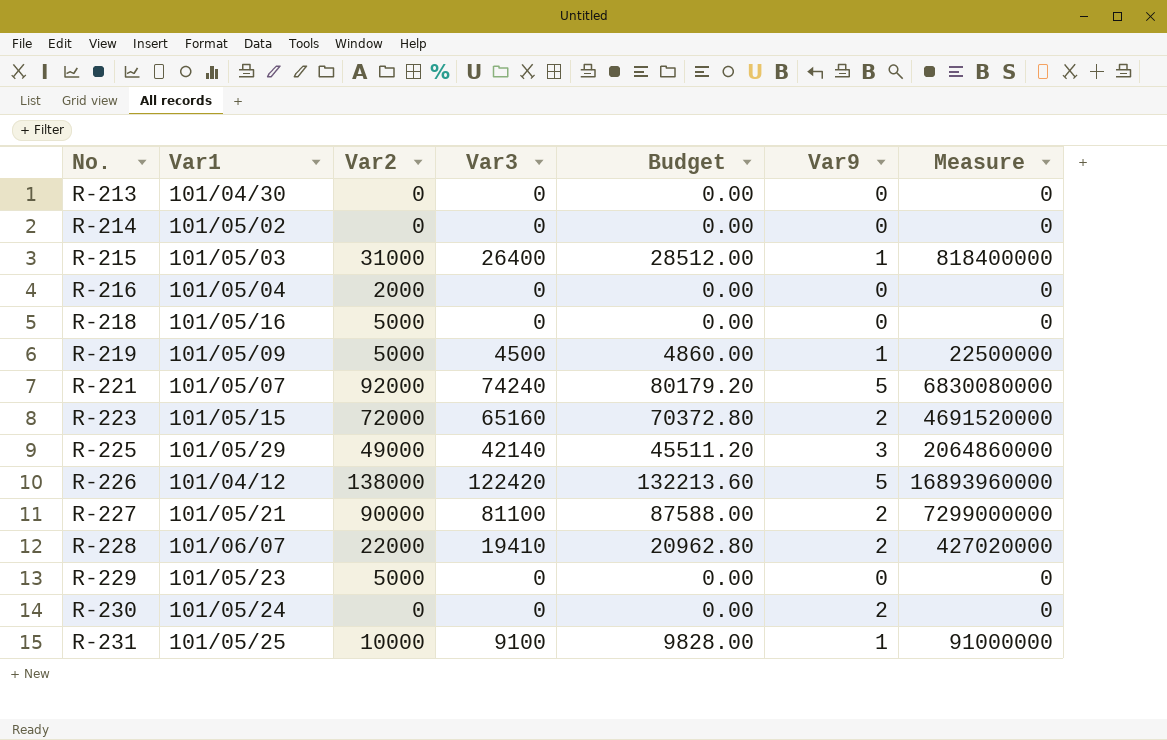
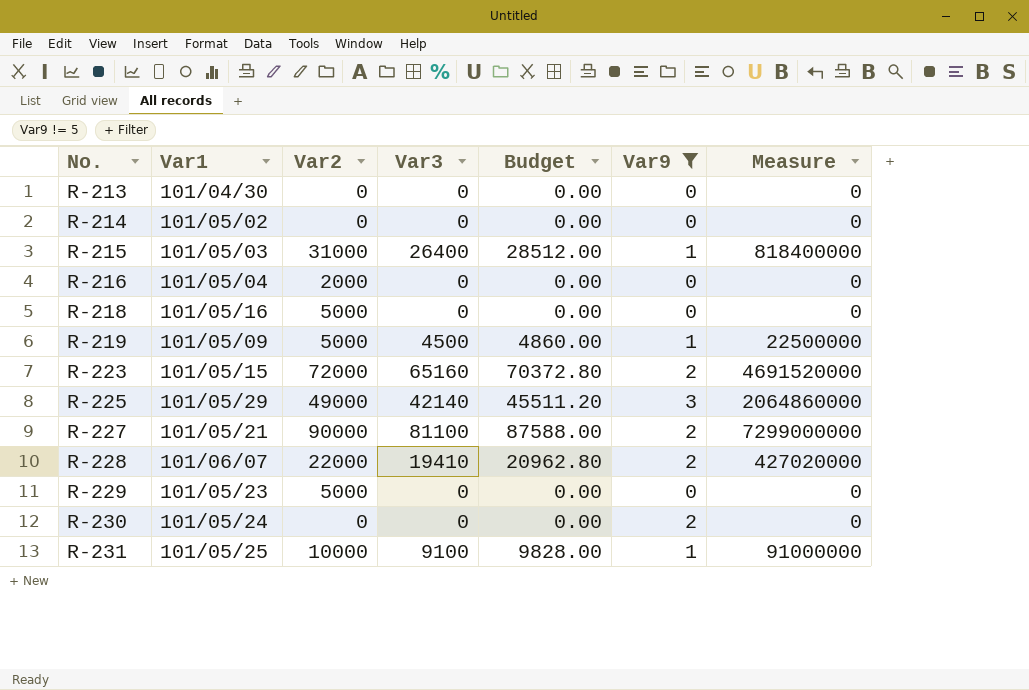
filter: none -> Var9 != 5

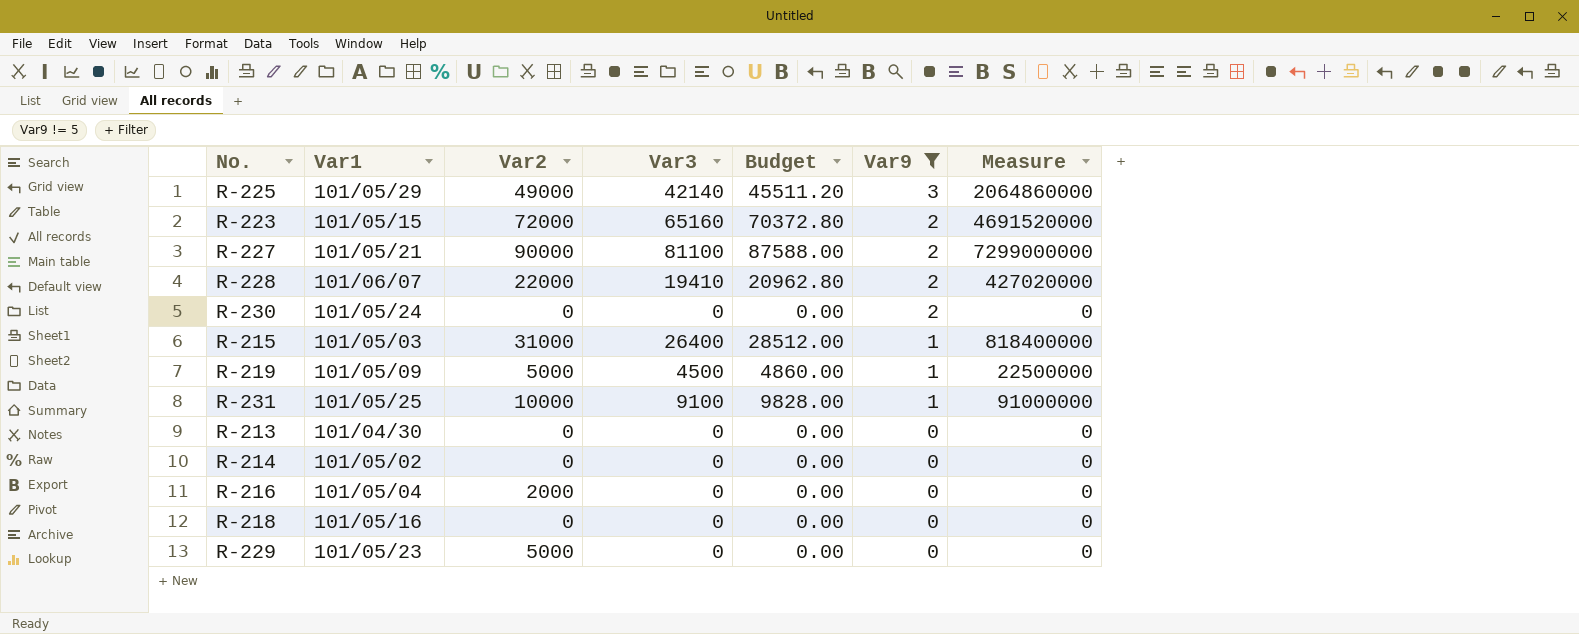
row order: No. ascending -> Var9 descending
R-218 | Var2: 5000 -> 0

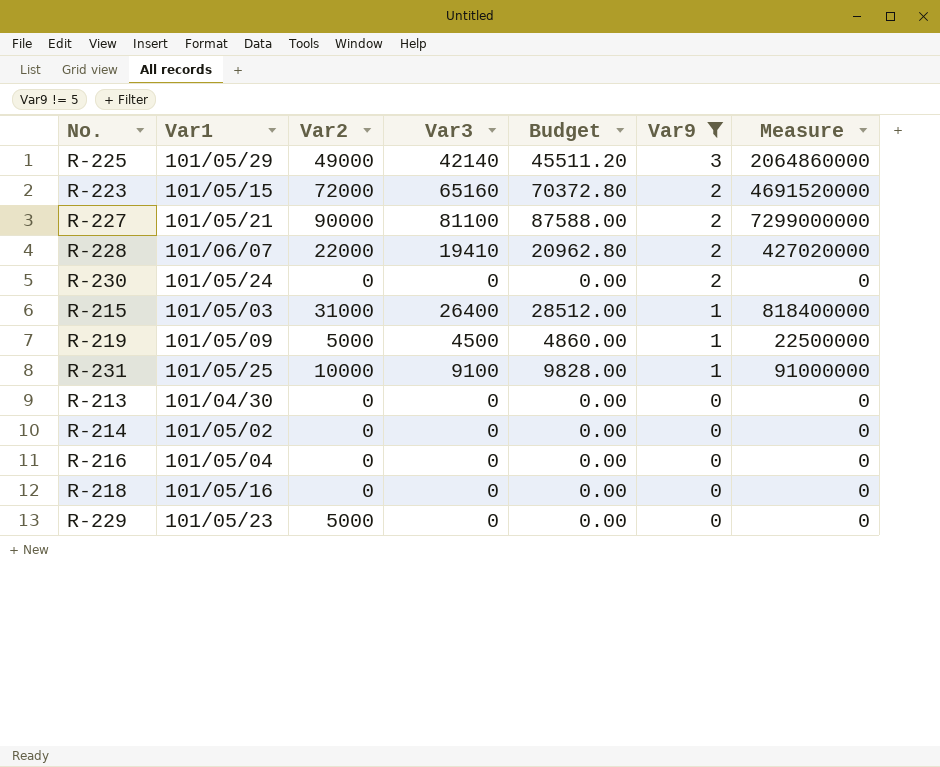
R-216 | Var2: 2000 -> 0

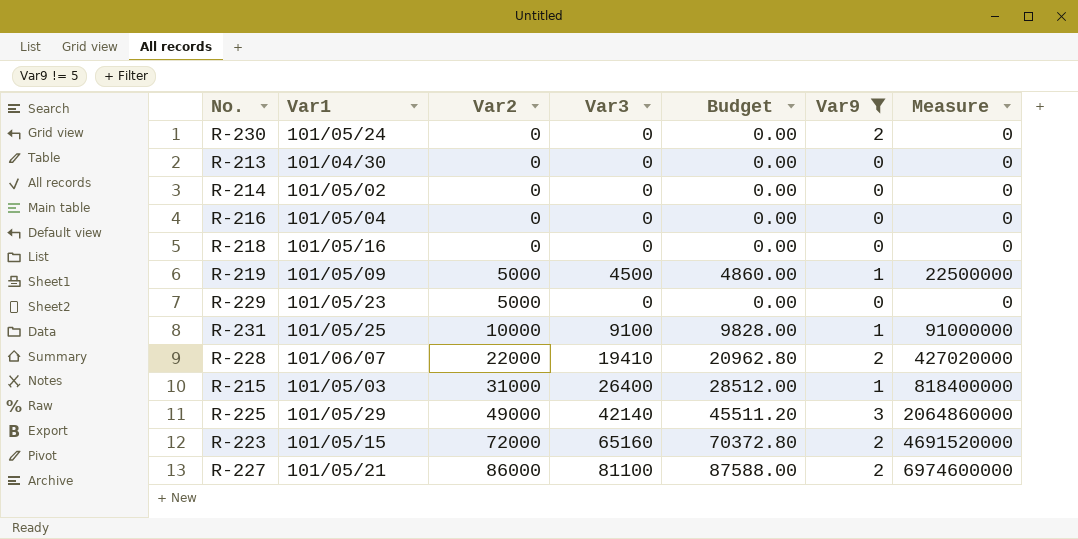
row order: Var9 descending -> Var2 ascending
R-227 | Var2: 90000 -> 86000
R-227 | Measure: 7299000000 -> 6974600000

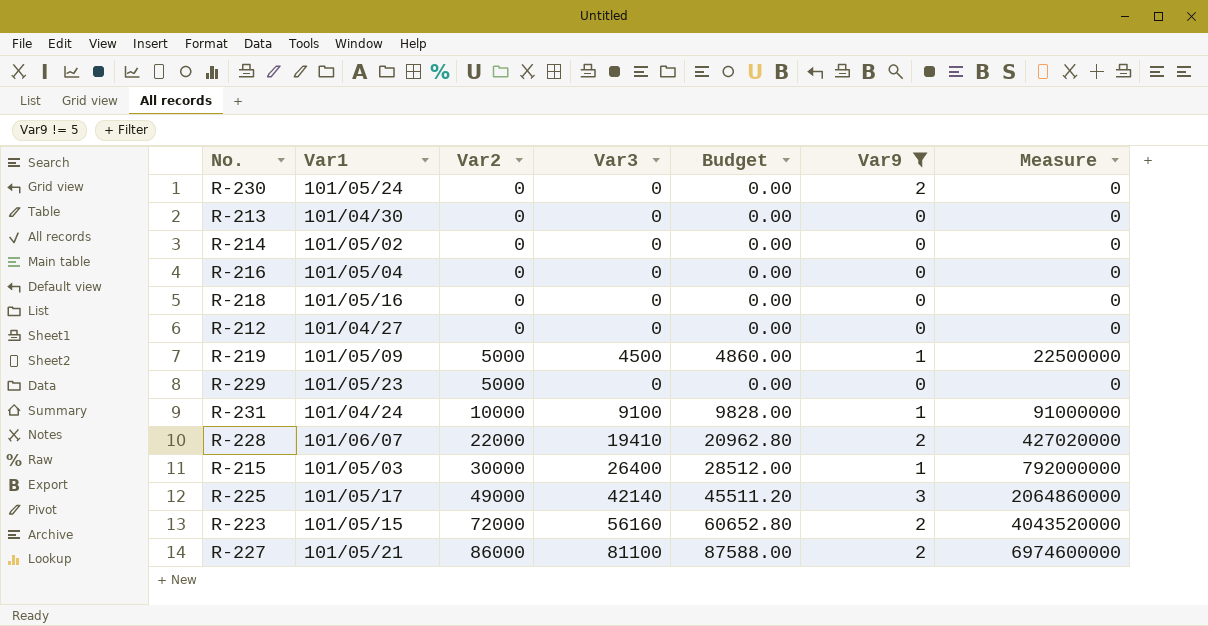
row R-212: none -> 101/04/27 | 0 | 0 | 0.00 | 0 | 0
R-231 | Var1: 101/05/25 -> 101/04/24
R-215 | Var2: 31000 -> 30000
R-215 | Measure: 818400000 -> 792000000
R-225 | Var1: 101/05/29 -> 101/05/17
R-223 | Var3: 65160 -> 56160
R-223 | Budget: 70372.80 -> 60652.80
R-223 | Measure: 4691520000 -> 4043520000

